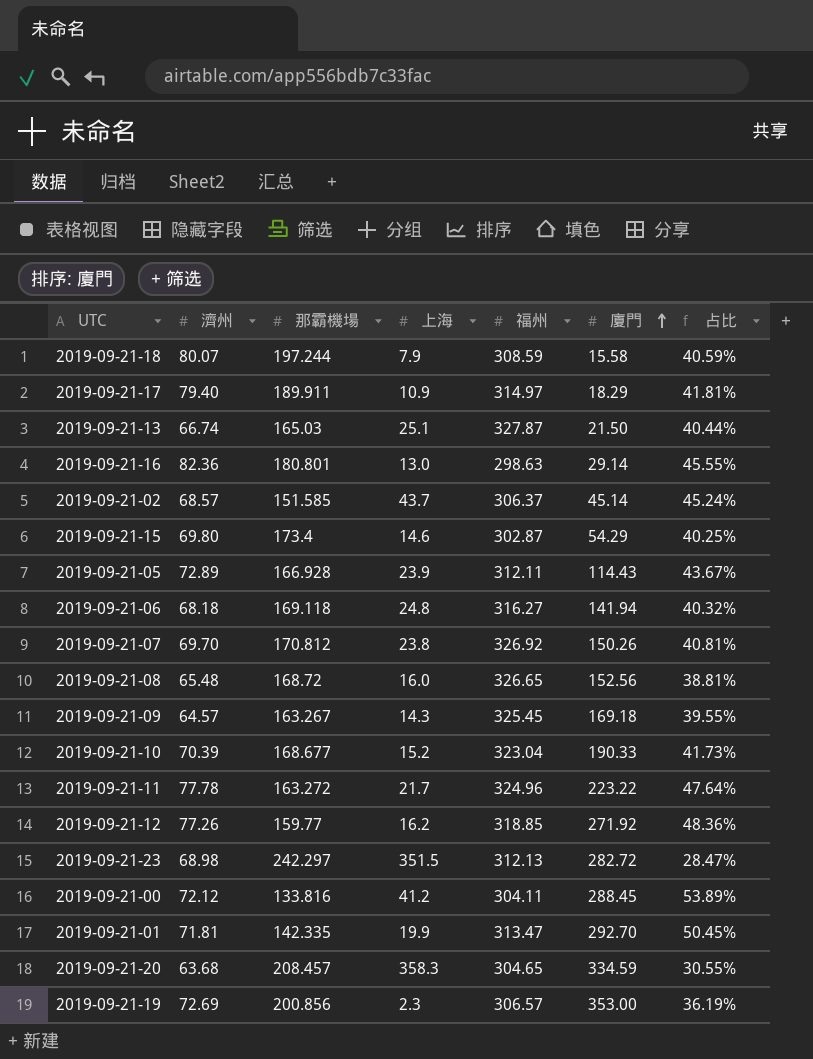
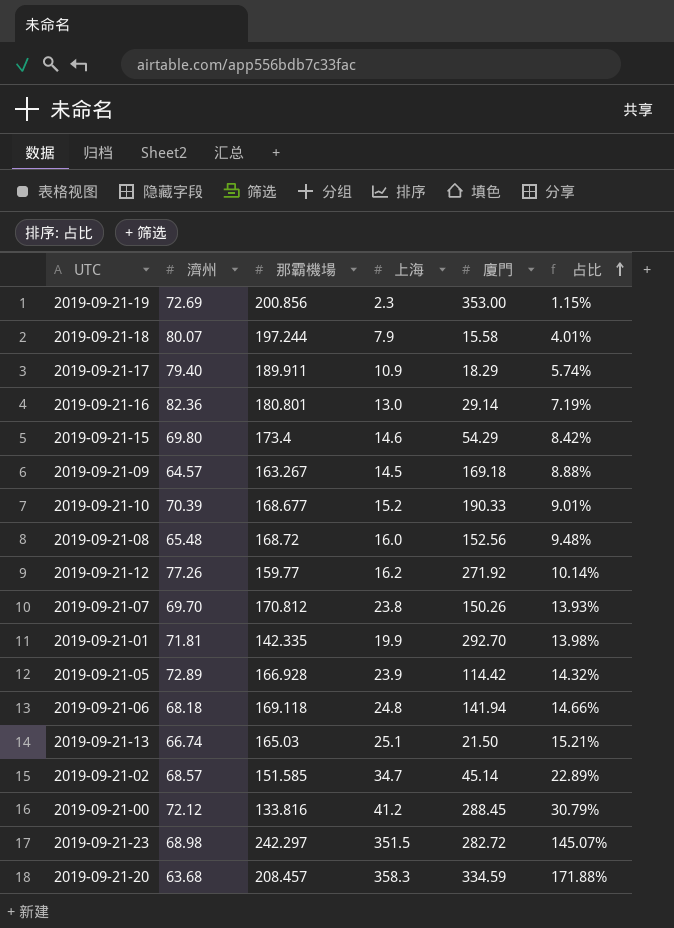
row order: 廈門 ascending -> 占比 ascending
column 福州 | position: 5 -> none
column 占比 | formula: [濟州] / [那霸機場] -> [上海] / [那霸機場]
row 2019-09-21-11: 77.78 | 163.272 | 21.7 | 324.96 | 223.22 | 47.64% -> none
2019-09-21-09 | 上海: 14.3 -> 14.5
2019-09-21-05 | 廈門: 114.43 -> 114.42
2019-09-21-02 | 上海: 43.7 -> 34.7

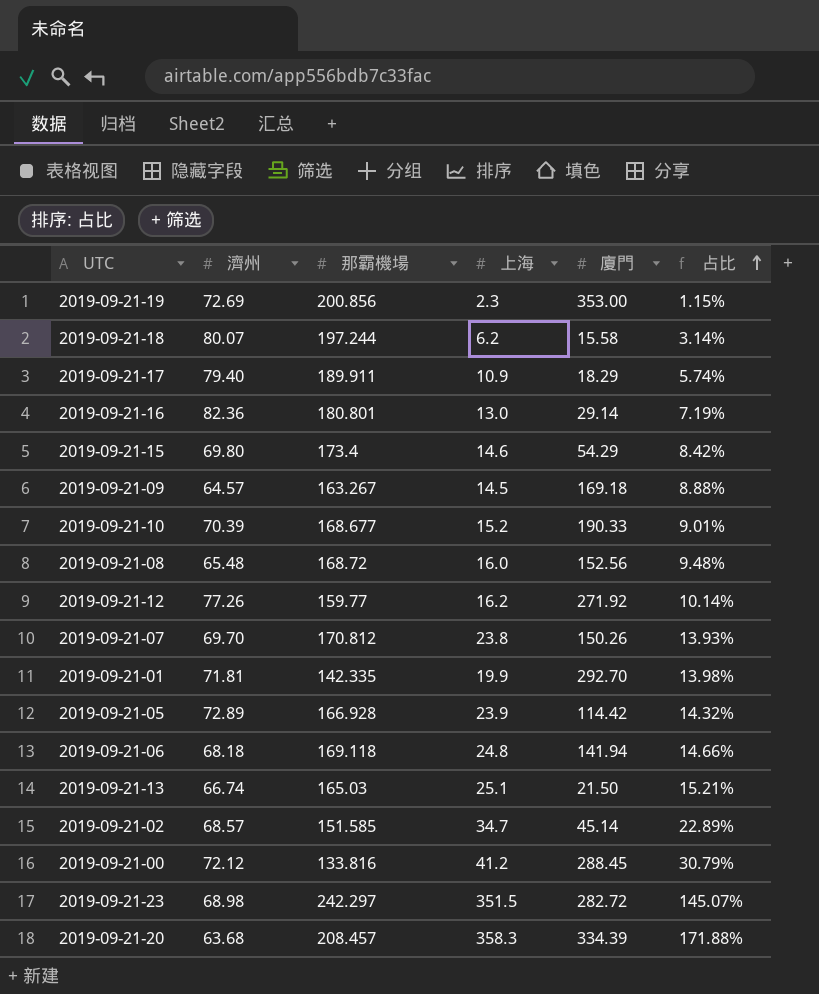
2019-09-21-18 | 上海: 7.9 -> 6.2
2019-09-21-18 | 占比: 4.01% -> 3.14%
2019-09-21-20 | 廈門: 334.59 -> 334.39

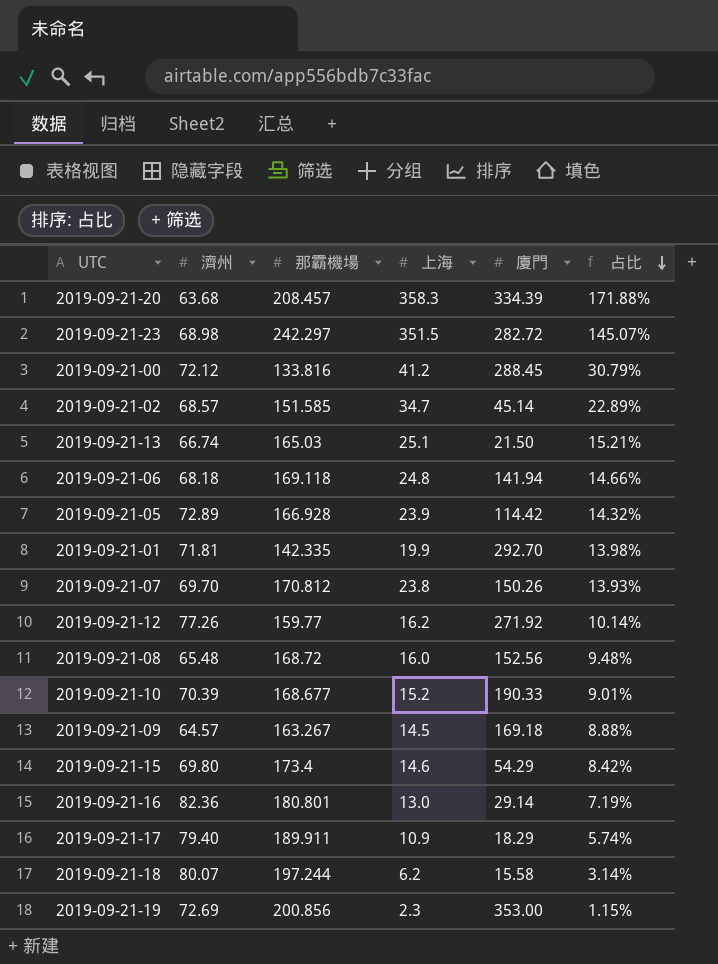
row order: 占比 ascending -> 占比 descending

